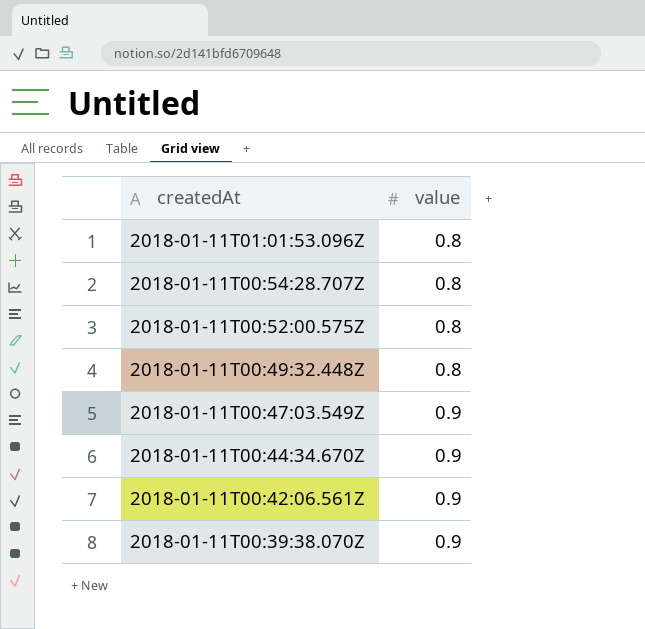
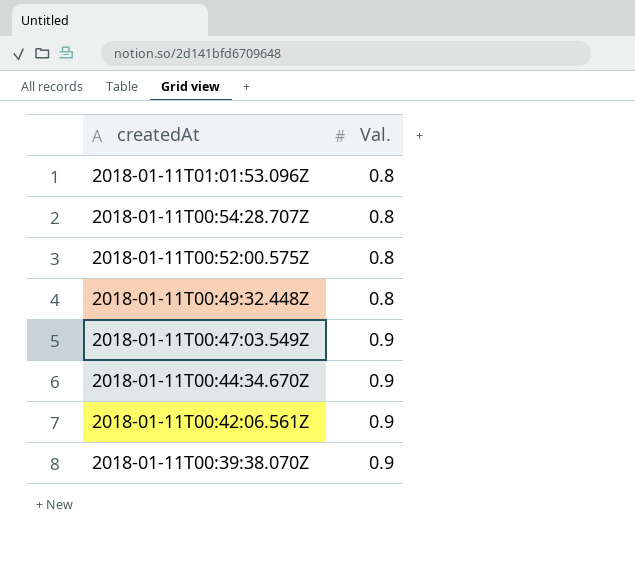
column name: value -> Val.

